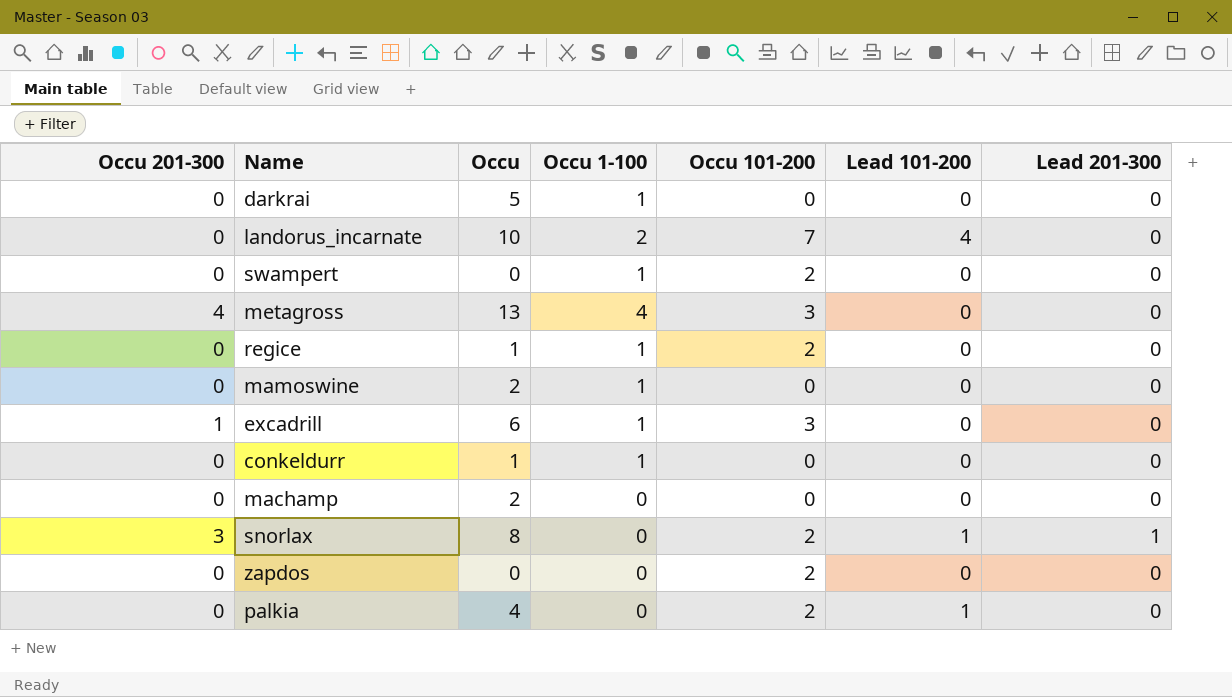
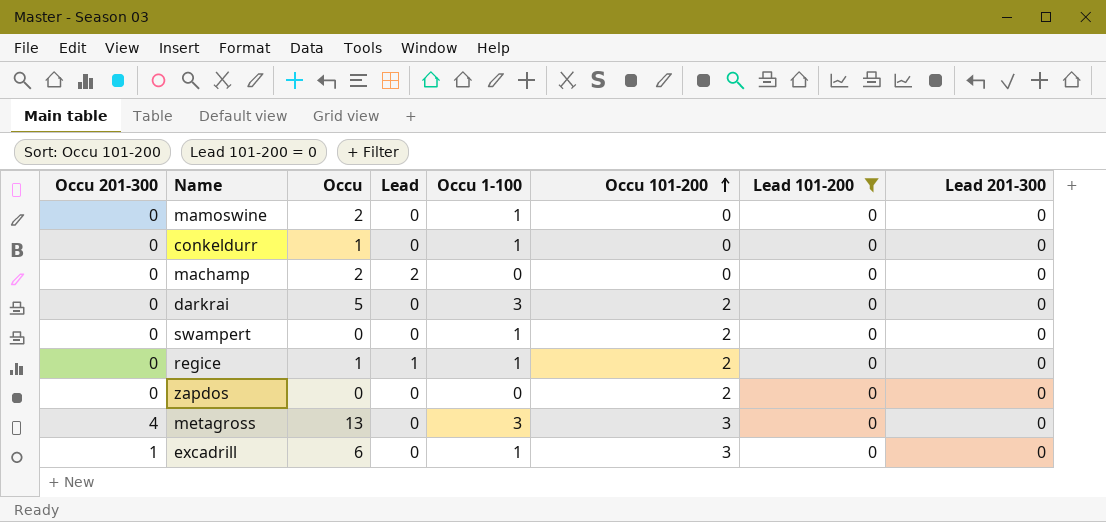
filter: none -> Lead 101-200 = 0
row order: none -> Occu 101-200 ascending
column Lead | position: none -> 4
darkrai | Occu 1-100: 1 -> 3
darkrai | Occu 101-200: 0 -> 2
metagross | Occu 1-100: 4 -> 3

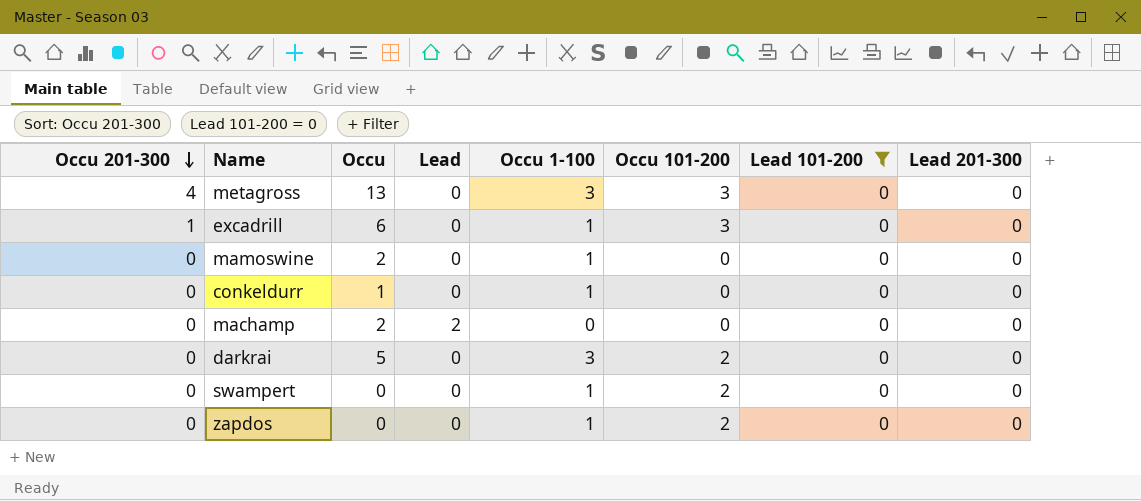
row order: Occu 101-200 ascending -> Occu 201-300 descending
row regice: 0 | 1 | 1 | 1 | 2 | 0 | 0 -> none
zapdos | Occu 1-100: 0 -> 1

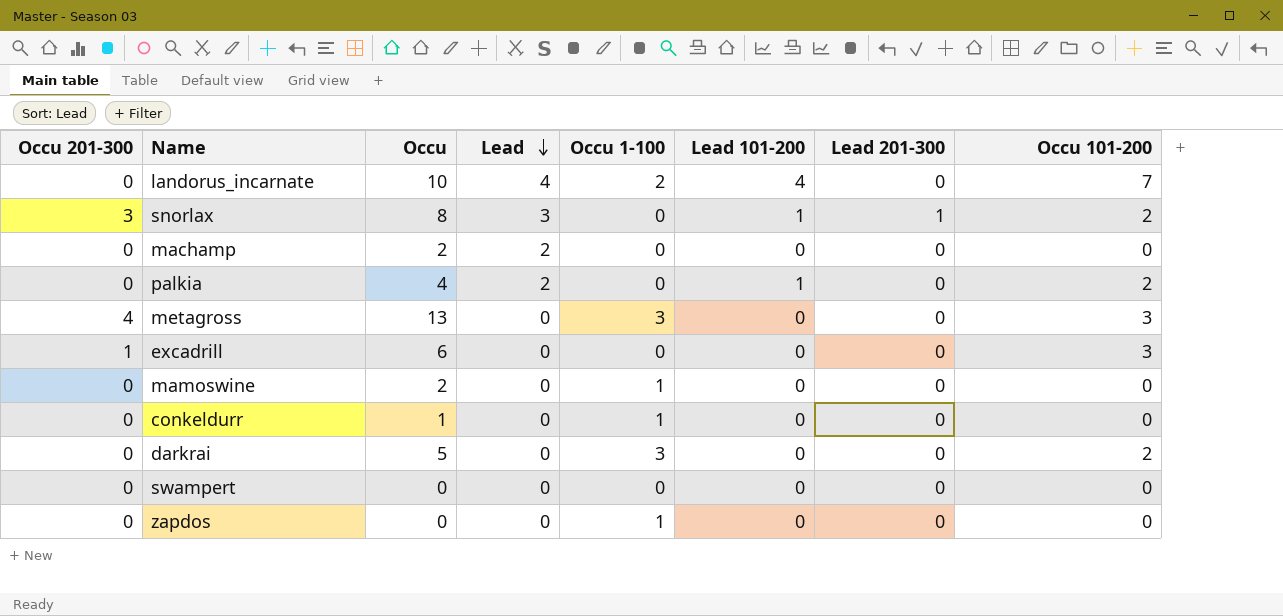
filter: Lead 101-200 = 0 -> none
row order: Occu 201-300 descending -> Lead descending
column Occu 101-200 | position: 6 -> 8
excadrill | Occu 1-100: 1 -> 0
swampert | Occu 1-100: 1 -> 0
swampert | Occu 101-200: 2 -> 0
zapdos | Occu 101-200: 2 -> 0

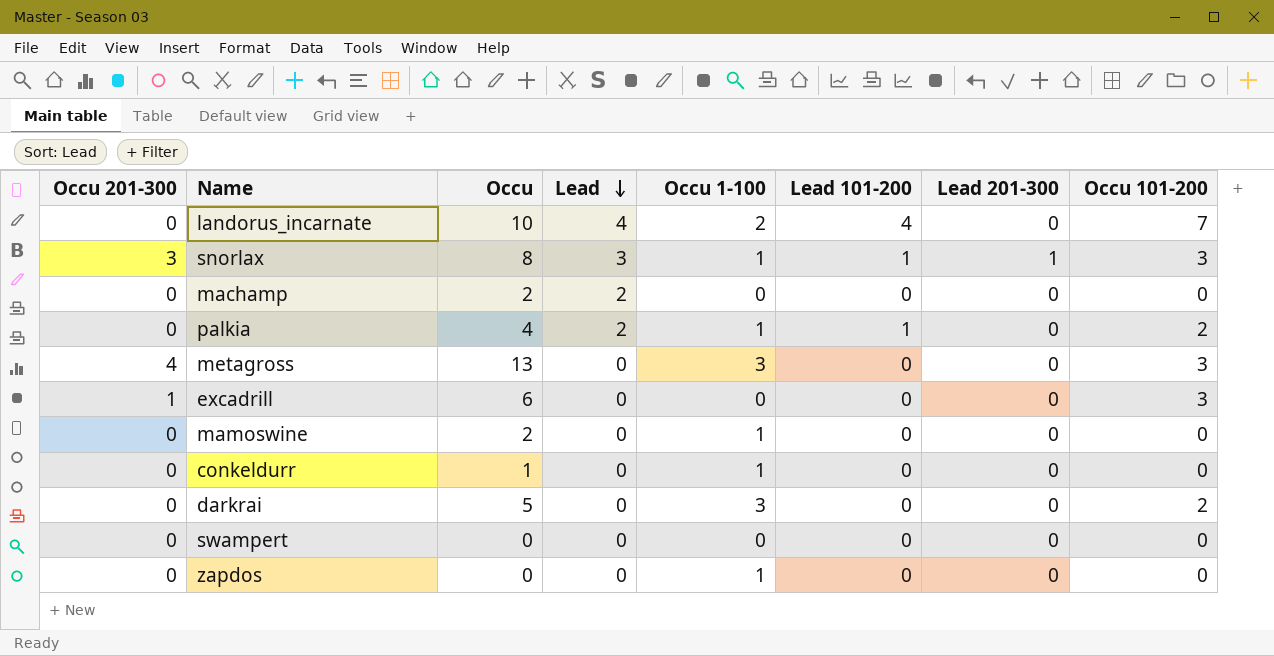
snorlax | Occu 1-100: 0 -> 1
snorlax | Occu 101-200: 2 -> 3
palkia | Occu 1-100: 0 -> 1

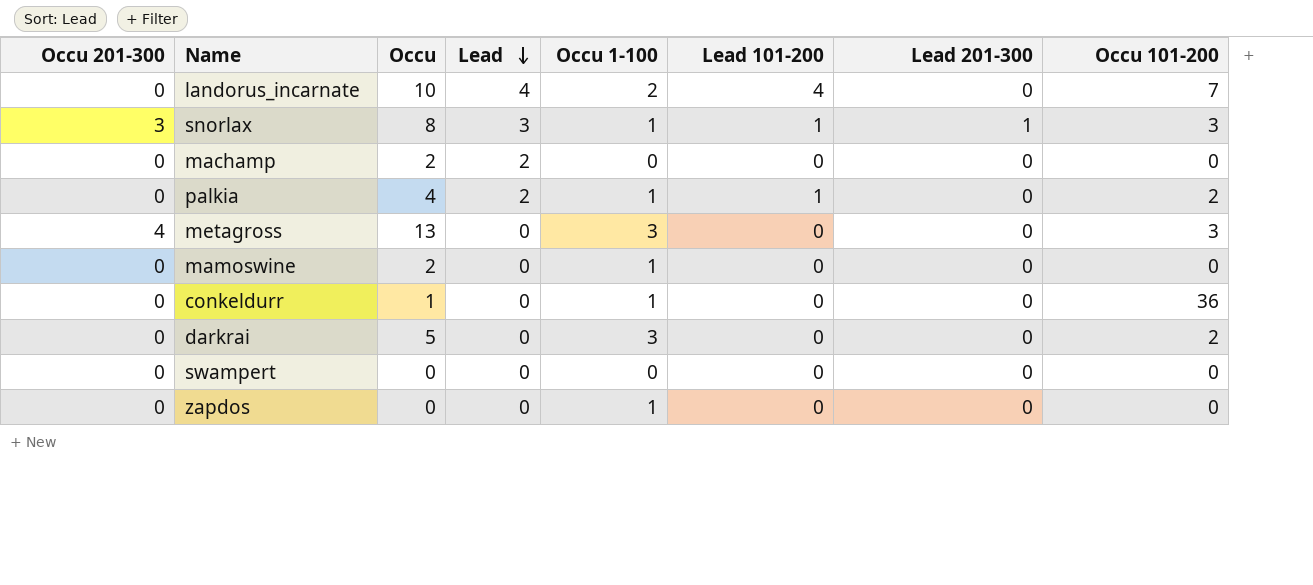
row excadrill: 1 | 6 | 0 | 0 | 0 | 0 | 3 -> none
conkeldurr | Occu 101-200: 0 -> 36

